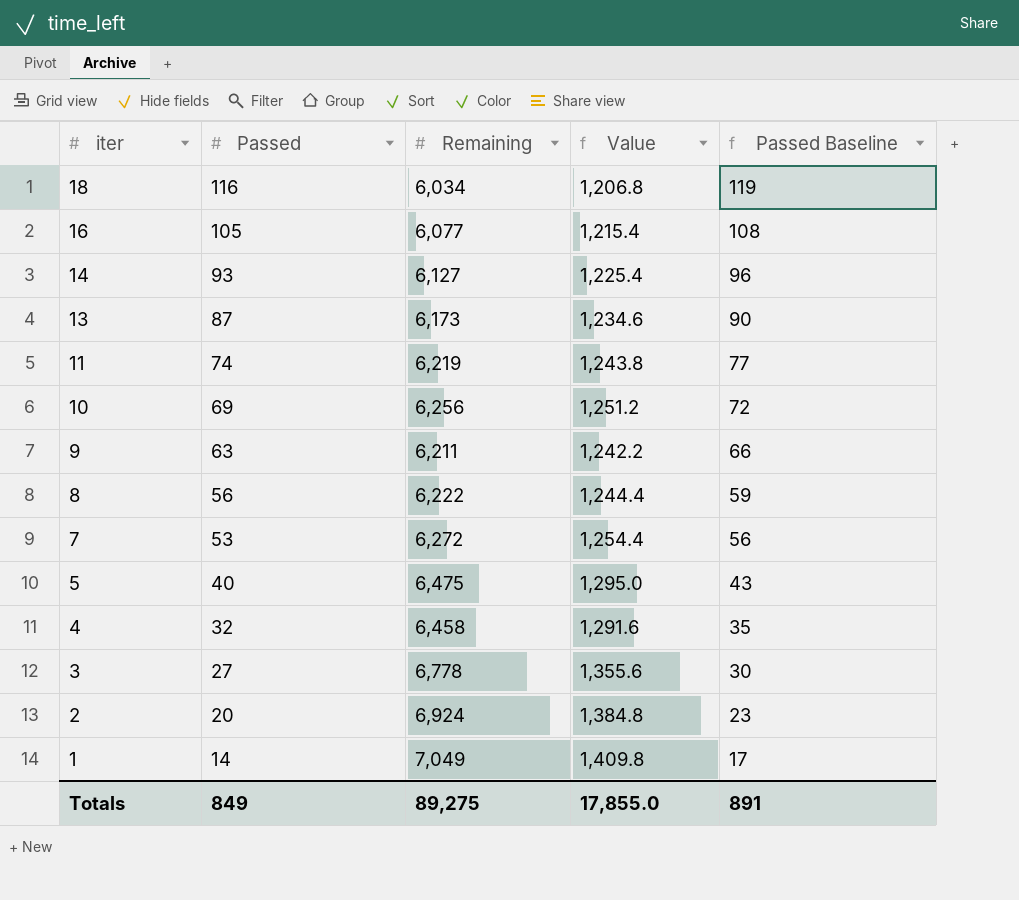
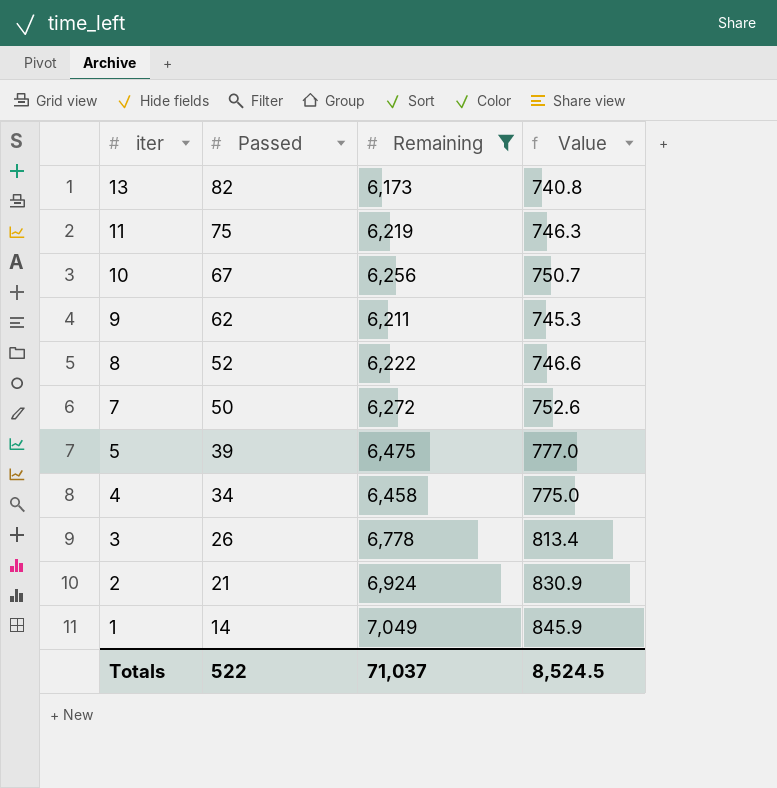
filter: none -> Remaining >= 6,173
column Passed Baseline | formula: [Passed] + 3 -> none
column Value | formula: [Remaining] * 0.2 -> [Remaining] * 0.12
13 | Passed: 87 -> 82
11 | Passed: 74 -> 75
10 | Passed: 69 -> 67
9 | Passed: 63 -> 62
8 | Passed: 56 -> 52
7 | Passed: 53 -> 50
5 | Passed: 40 -> 39
4 | Passed: 32 -> 34
3 | Passed: 27 -> 26
2 | Passed: 20 -> 21
Totals | Passed: 849 -> 522
Totals | Remaining: 89,275 -> 71,037
Totals | Value: 17,855.0 -> 8,524.5

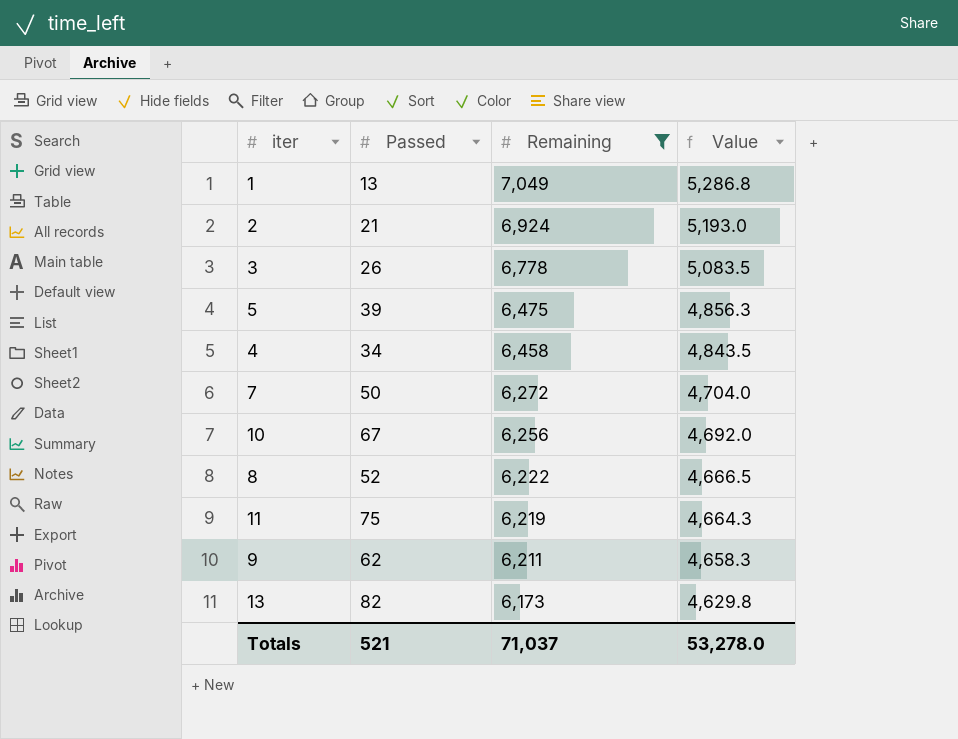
row order: iter descending -> Remaining descending
column Value | formula: [Remaining] * 0.12 -> [Remaining] * 0.75
1 | Passed: 14 -> 13
Totals | Passed: 522 -> 521
Totals | Value: 8,524.5 -> 53,278.0

